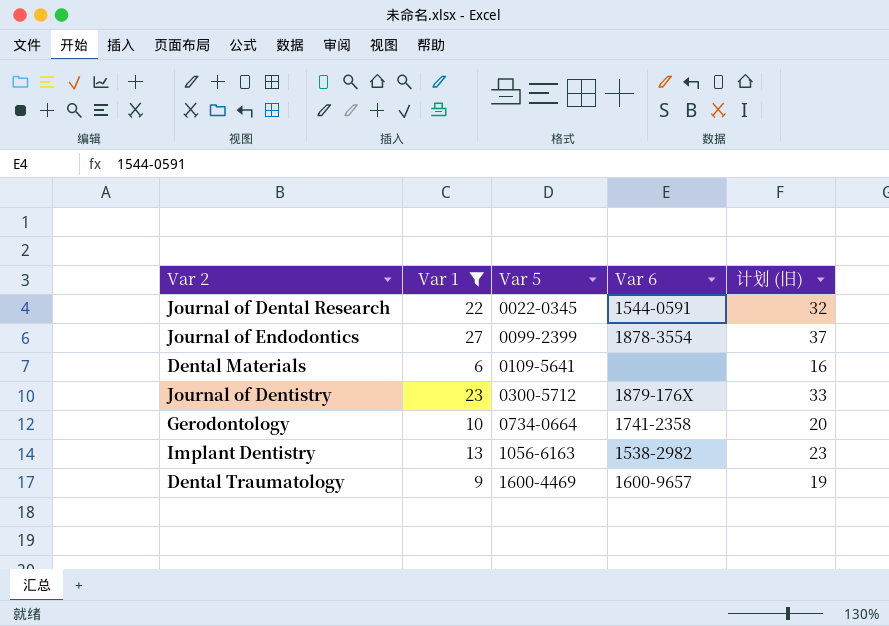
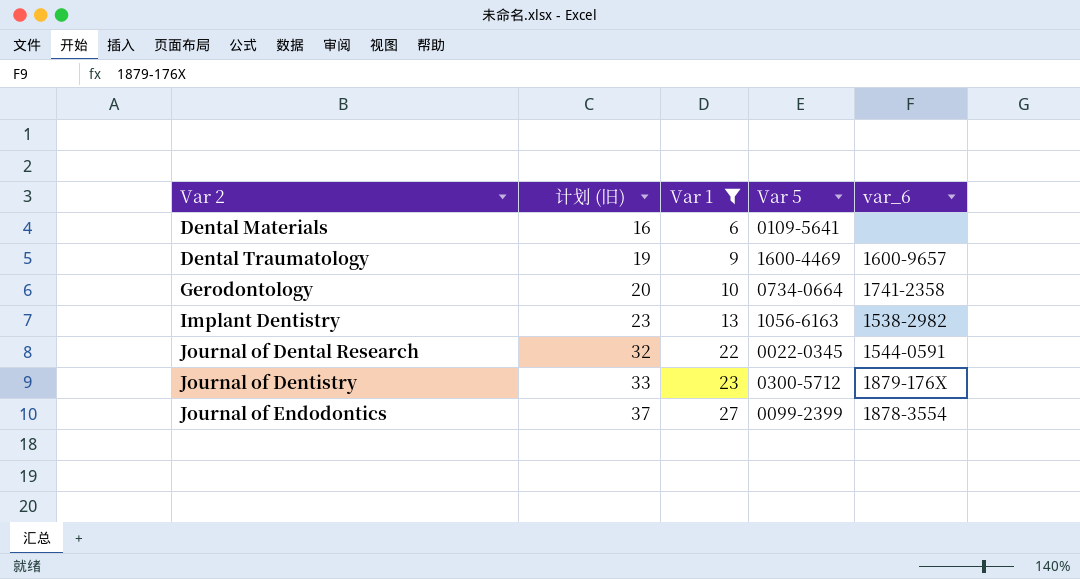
row order: Var 5 ascending -> Var 2 ascending
column 计划 (旧) | position: 5 -> 2
column name: Var 6 -> var_6

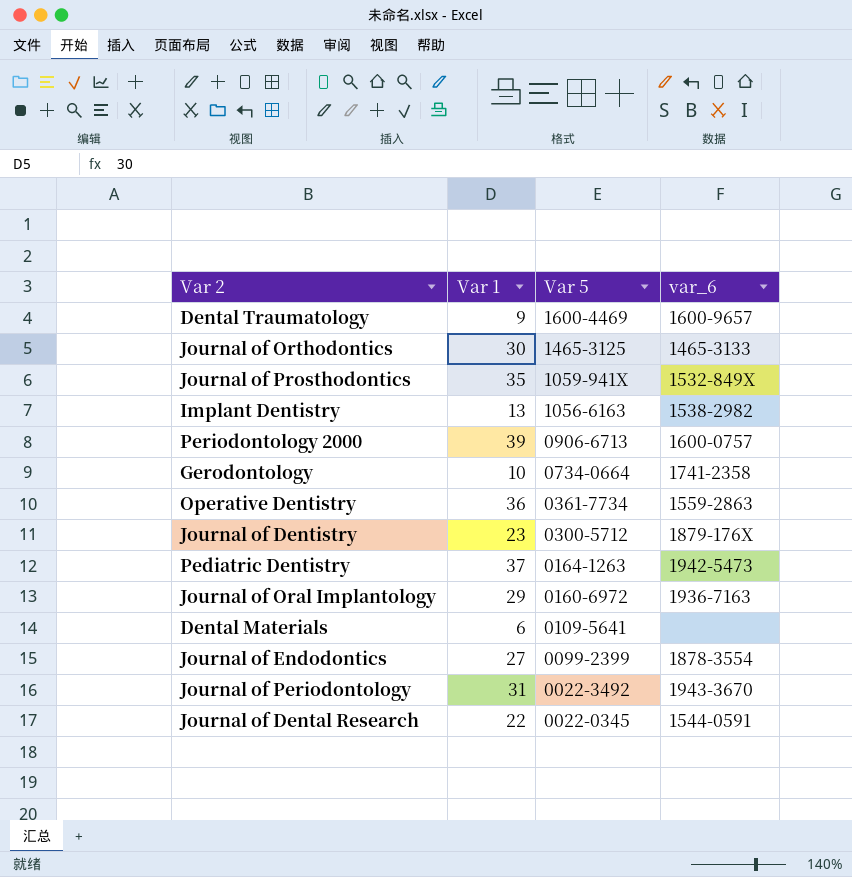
filter: Var 1 <= 27 -> none
row order: Var 2 ascending -> Var 5 descending
column 计划 (旧) | formula: [Var 1] + 10 -> none

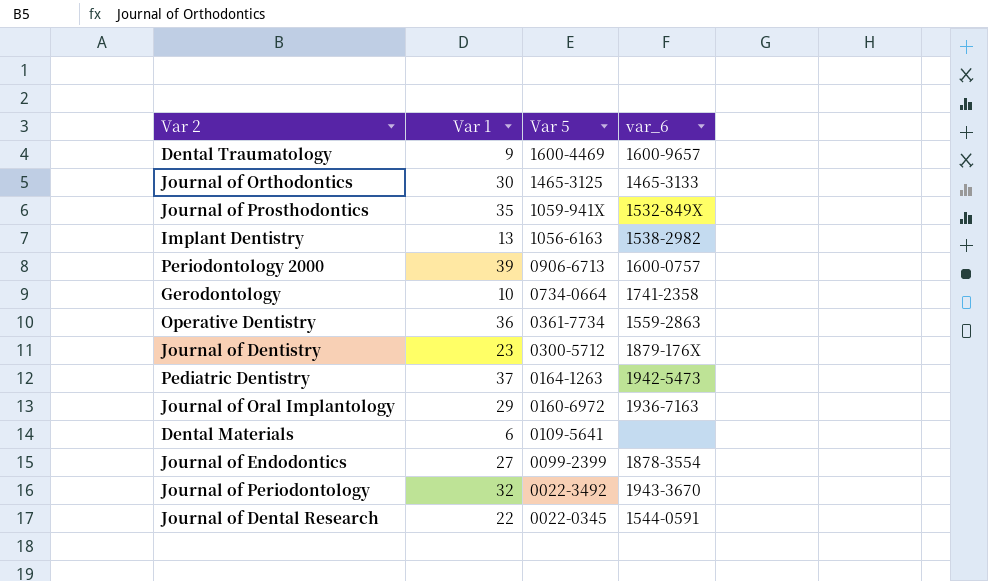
Journal of Periodontology | Var 1: 31 -> 32

